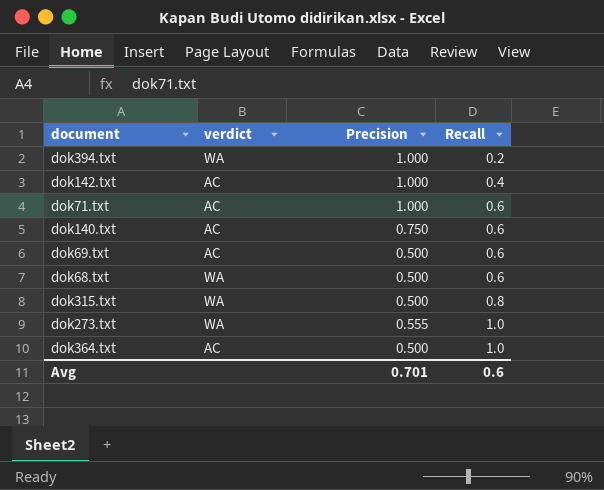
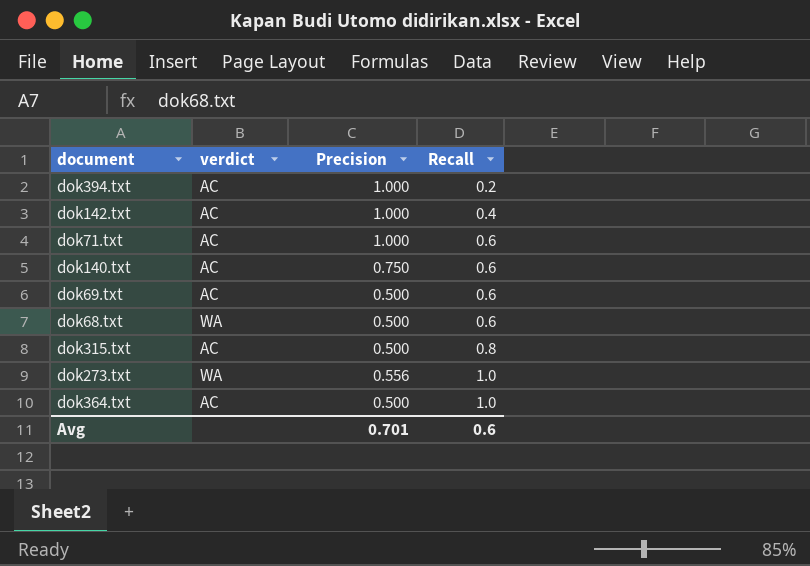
dok394.txt | verdict: WA -> AC
dok315.txt | verdict: WA -> AC
dok273.txt | Precision: 0.555 -> 0.556

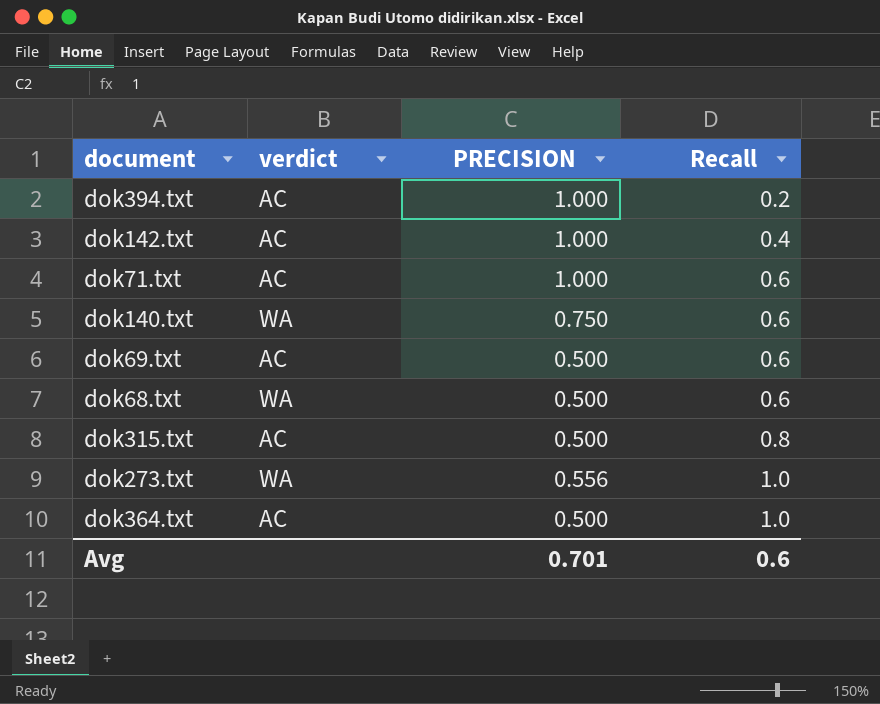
column name: Precision -> PRECISION
dok140.txt | verdict: AC -> WA

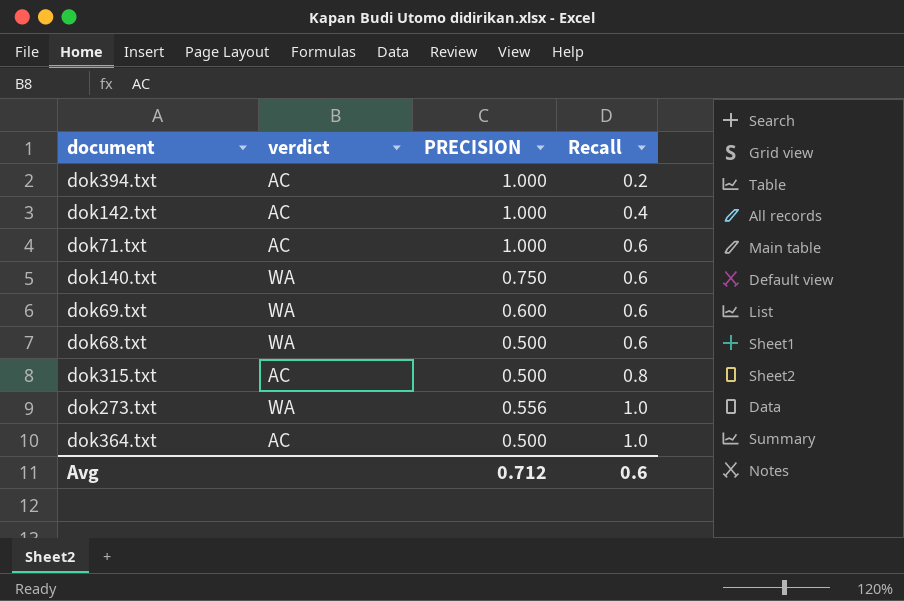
dok69.txt | verdict: AC -> WA
dok69.txt | PRECISION: 0.500 -> 0.600
Avg | PRECISION: 0.701 -> 0.712

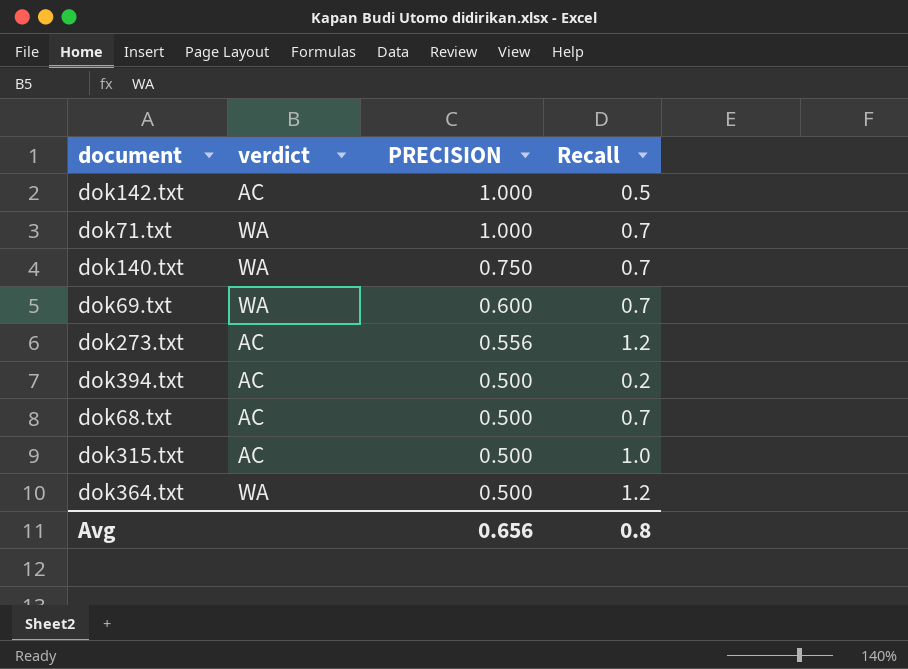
row order: Recall ascending -> PRECISION descending
dok142.txt | Recall: 0.4 -> 0.5
dok71.txt | verdict: AC -> WA
dok71.txt | Recall: 0.6 -> 0.7
dok140.txt | Recall: 0.6 -> 0.7
dok69.txt | Recall: 0.6 -> 0.7
dok273.txt | verdict: WA -> AC
dok273.txt | Recall: 1.0 -> 1.2
dok394.txt | PRECISION: 1.000 -> 0.500
dok68.txt | verdict: WA -> AC
dok68.txt | Recall: 0.6 -> 0.7
dok315.txt | Recall: 0.8 -> 1.0
dok364.txt | verdict: AC -> WA
dok364.txt | Recall: 1.0 -> 1.2
Avg | PRECISION: 0.712 -> 0.656
Avg | Recall: 0.6 -> 0.8

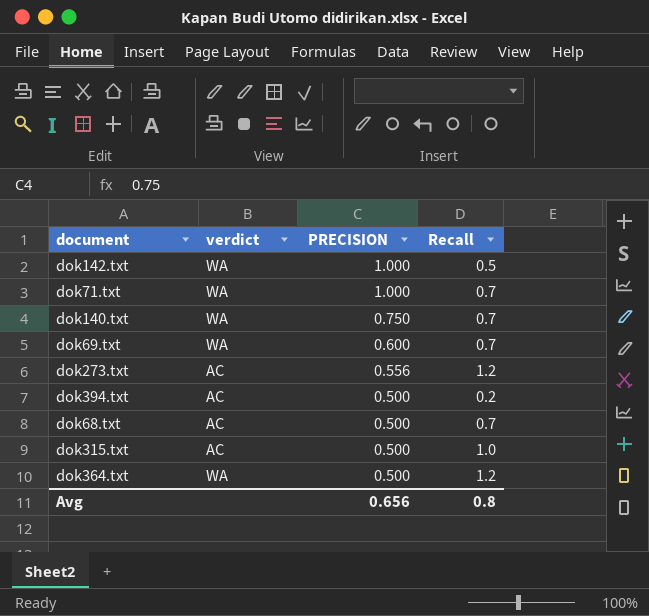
dok142.txt | verdict: AC -> WA

